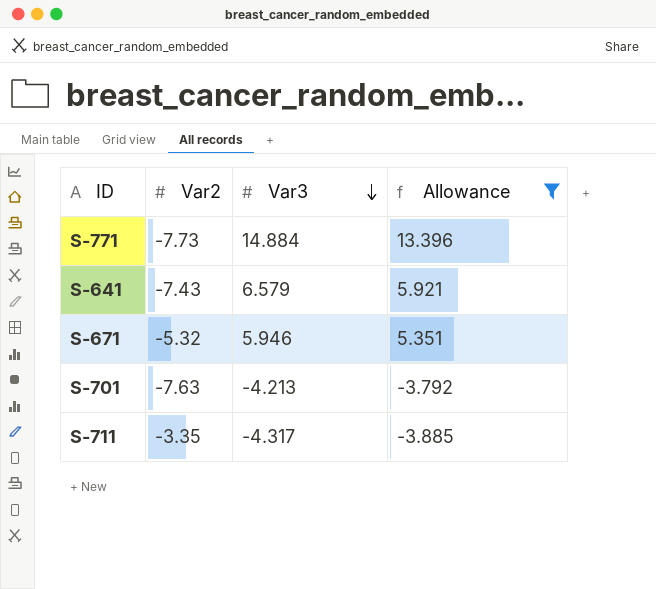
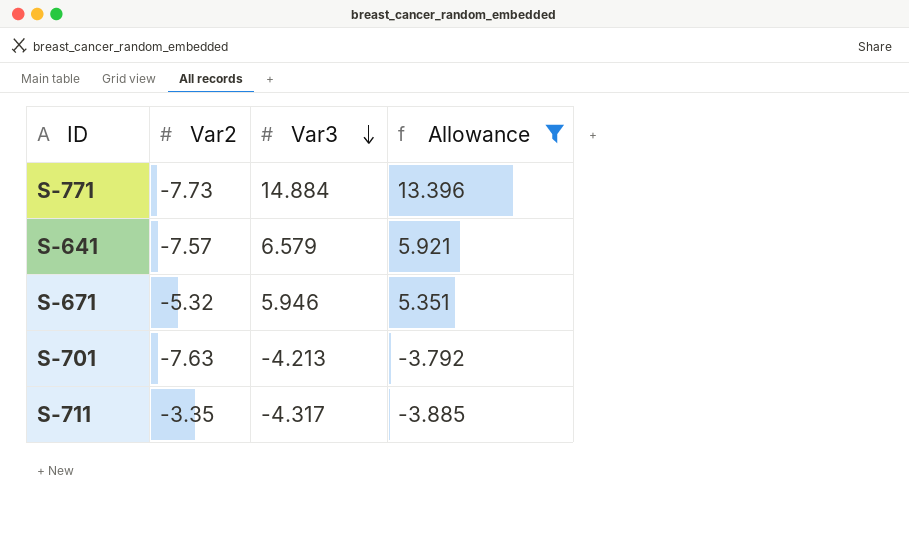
S-641 | Var2: -7.43 -> -7.57

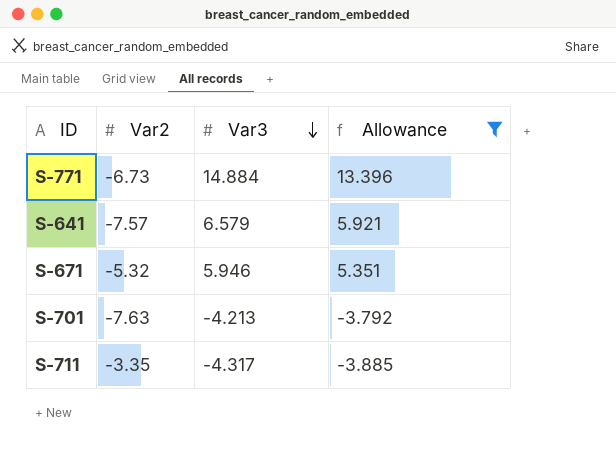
S-771 | Var2: -7.73 -> -6.73

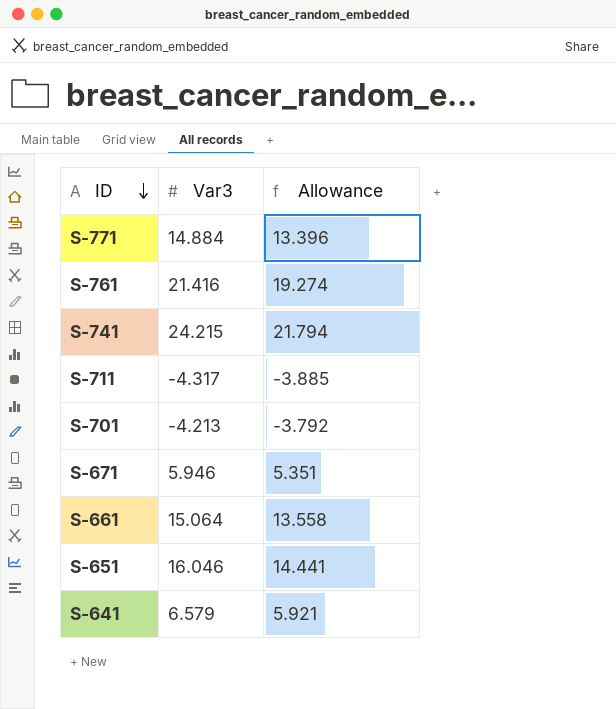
filter: Allowance <= 13.396 -> none
row order: Var3 descending -> ID descending
column Var2 | position: 2 -> none

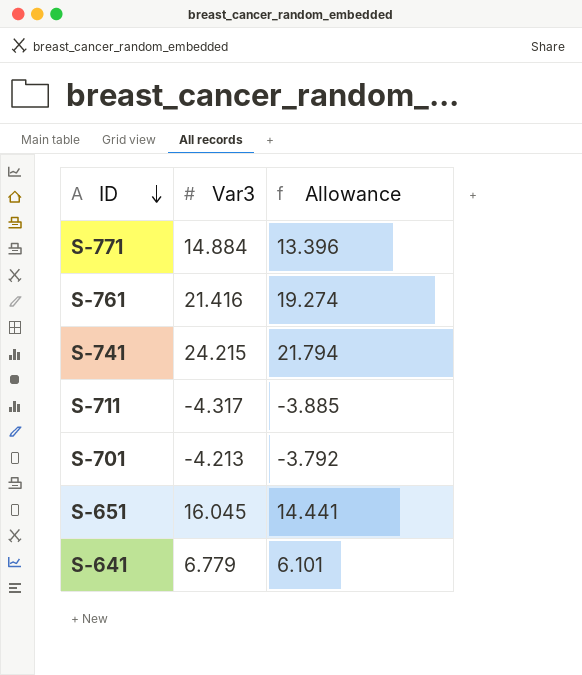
row S-671: 5.946 | 5.351 -> none
row S-661: 15.064 | 13.558 -> none
S-651 | Var3: 16.046 -> 16.045
S-641 | Var3: 6.579 -> 6.779
S-641 | Allowance: 5.921 -> 6.101

